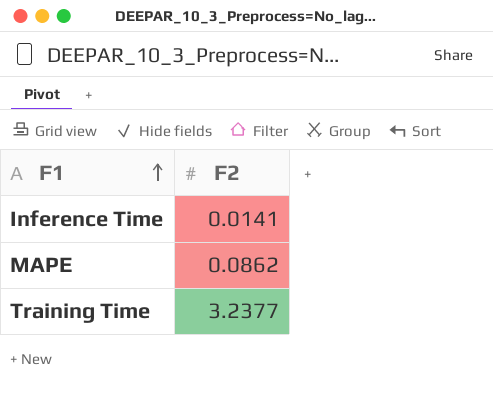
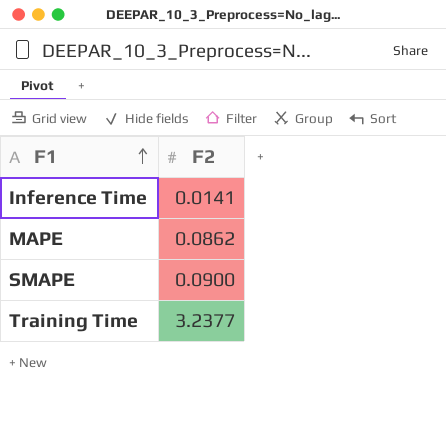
row SMAPE: none -> 0.0900

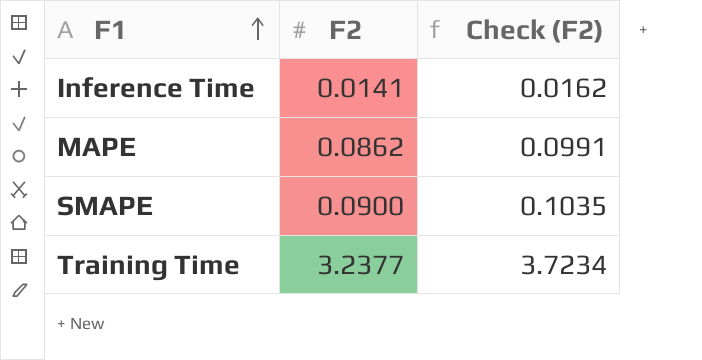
column Check (F2) | formula: none -> [F2] * 1.15

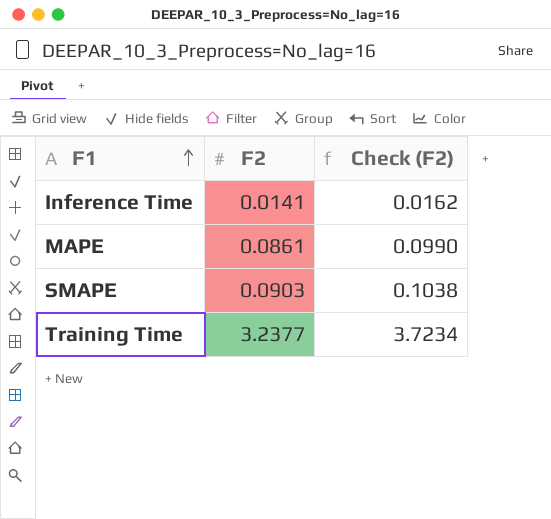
MAPE | F2: 0.0862 -> 0.0861
MAPE | Check (F2): 0.0991 -> 0.0990
SMAPE | F2: 0.0900 -> 0.0903
SMAPE | Check (F2): 0.1035 -> 0.1038

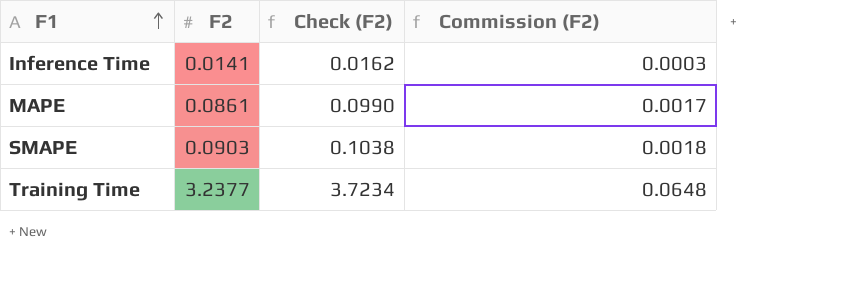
column Commission (F2) | formula: none -> [F2] * 0.02

